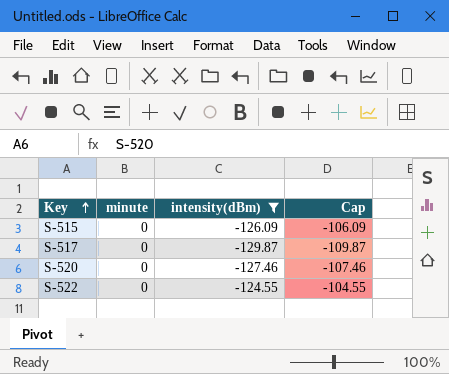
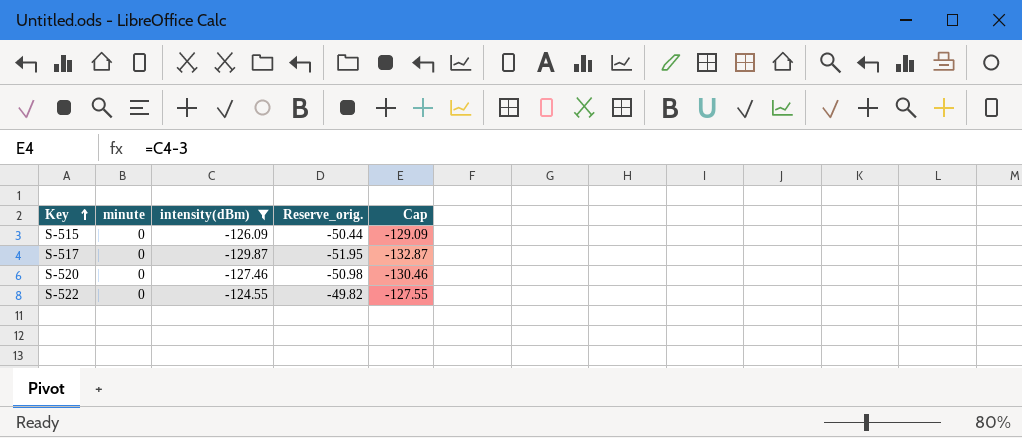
column Reserve_orig. | formula: none -> [intensity(dBm)] * 0.4
column Cap | formula: [intensity(dBm)] + 20 -> [intensity(dBm)] - 3

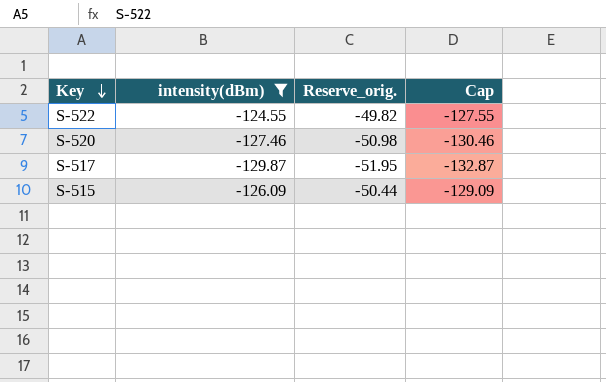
row order: Key ascending -> Key descending
column minute | position: 2 -> none

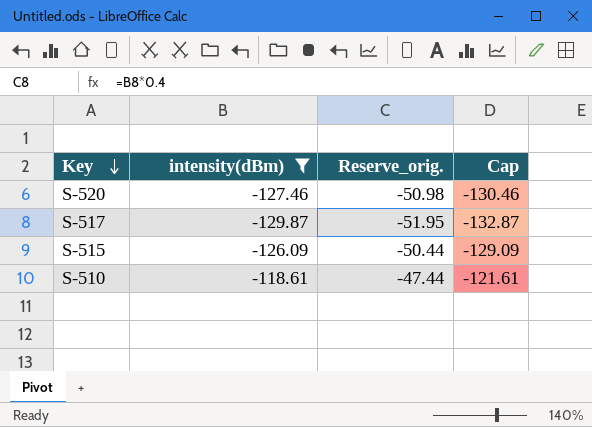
row S-522: -124.55 | -49.82 | -127.55 -> none
row S-510: none -> -118.61 | -47.44 | -121.61

